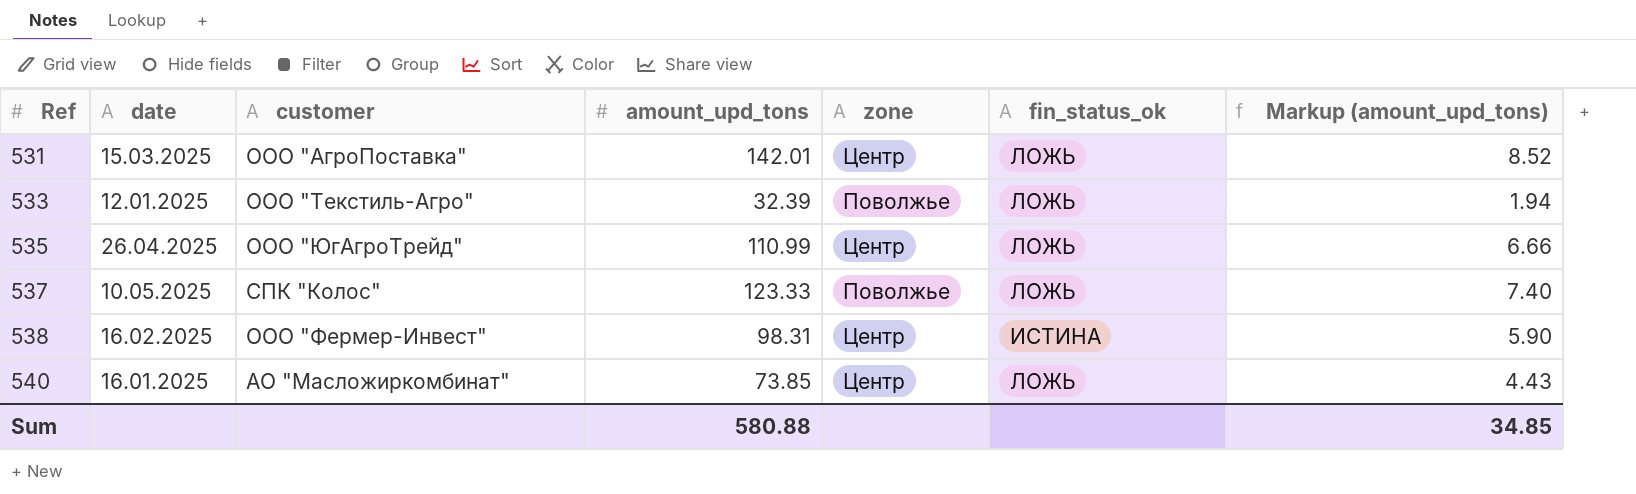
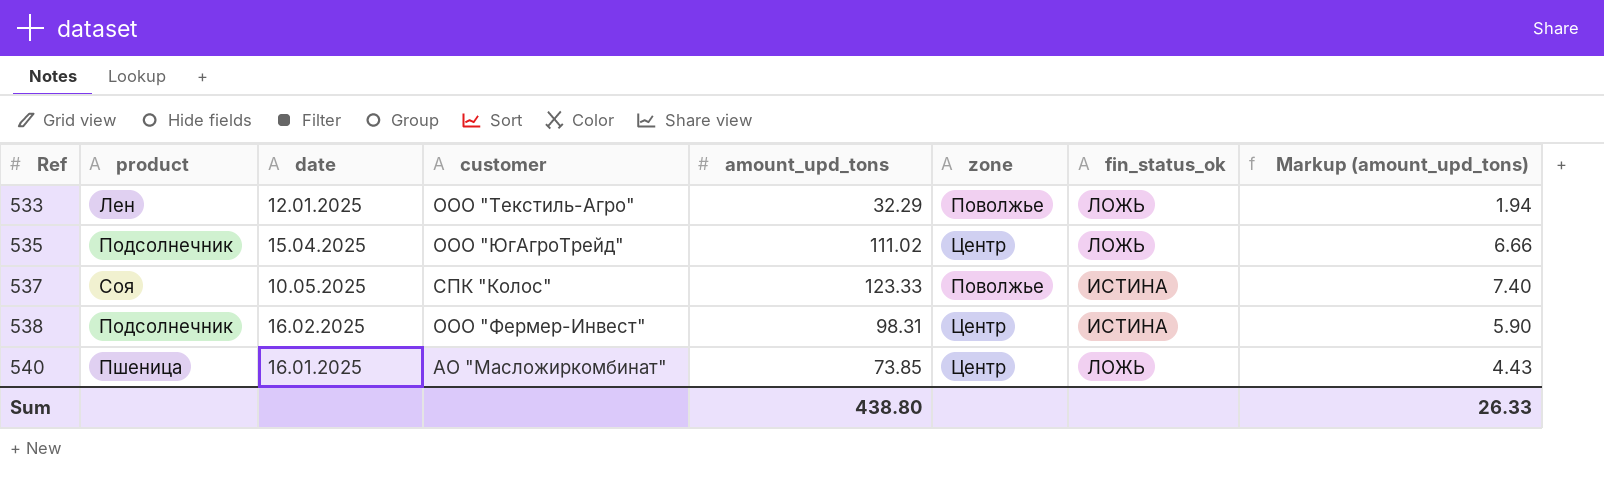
column product | position: none -> 2
row 531: 15.03.2025 | ООО "АгроПоставка" | 142.01 | Центр | ЛОЖЬ | 8.52 -> none
533 | amount_upd_tons: 32.39 -> 32.29
535 | date: 26.04.2025 -> 15.04.2025
535 | amount_upd_tons: 110.99 -> 111.02
537 | fin_status_ok: ЛОЖЬ -> ИСТИНА
Sum | amount_upd_tons: 580.88 -> 438.80
Sum | Markup (amount_upd_tons): 34.85 -> 26.33

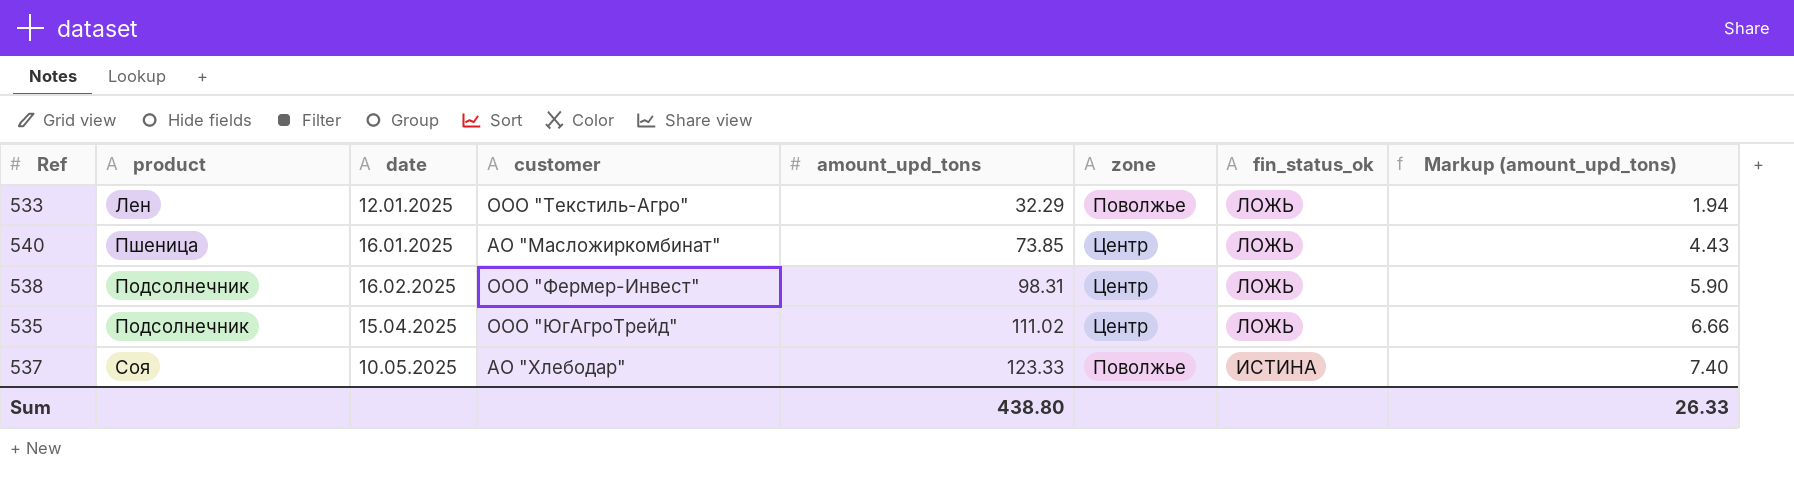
row order: Ref ascending -> date ascending
538 | fin_status_ok: ИСТИНА -> ЛОЖЬ
537 | customer: СПК "Колос" -> АО "Хлебодар"

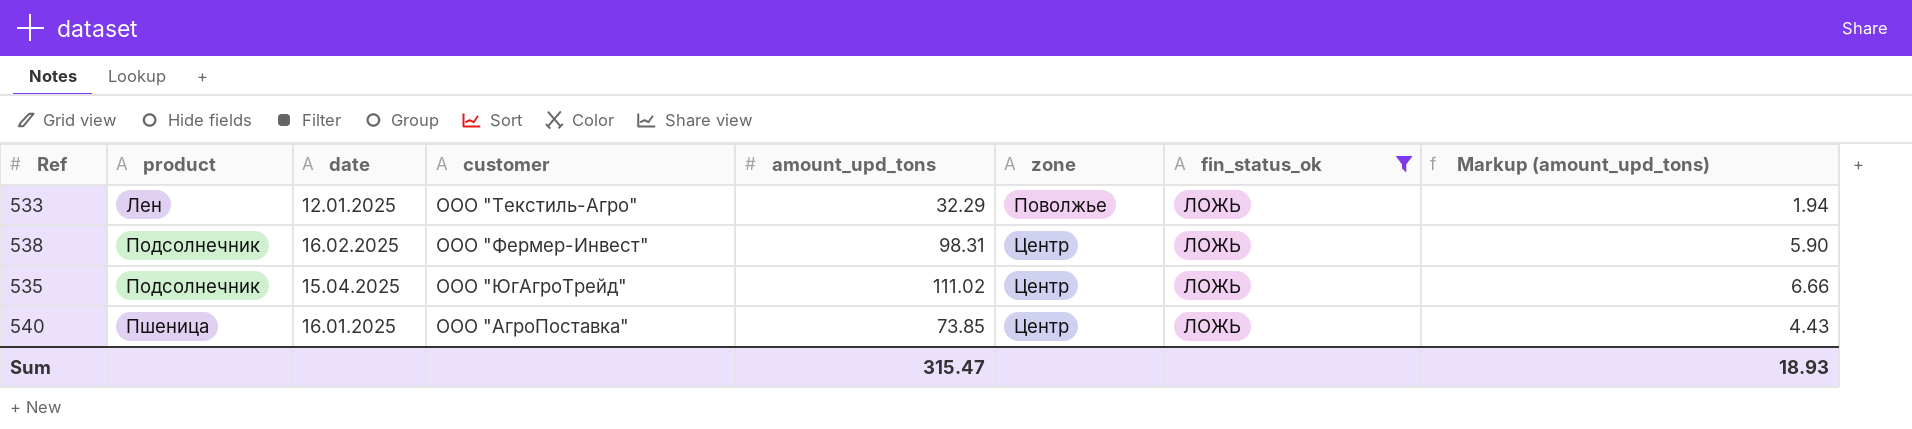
filter: none -> fin_status_ok = ЛОЖЬ
row order: date ascending -> product ascending
540 | customer: АО "Масложиркомбинат" -> ООО "АгроПоставка"
Sum | amount_upd_tons: 438.80 -> 315.47
Sum | Markup (amount_upd_tons): 26.33 -> 18.93

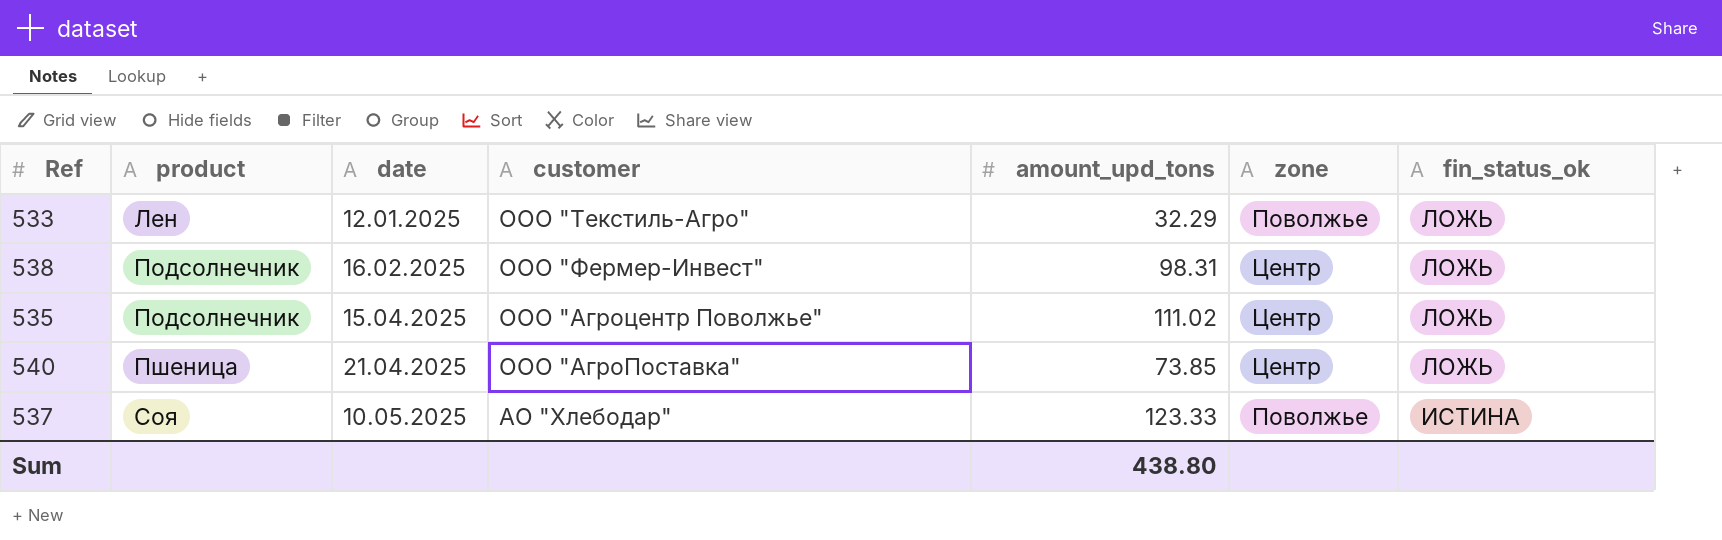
filter: fin_status_ok = ЛОЖЬ -> none
column Markup (amount_upd_tons) | formula: [amount_upd_tons] * 0.06 -> none
535 | customer: ООО "ЮгАгроТрейд" -> ООО "Агроцентр Поволжье"
540 | date: 16.01.2025 -> 21.04.2025
Sum | amount_upd_tons: 315.47 -> 438.80

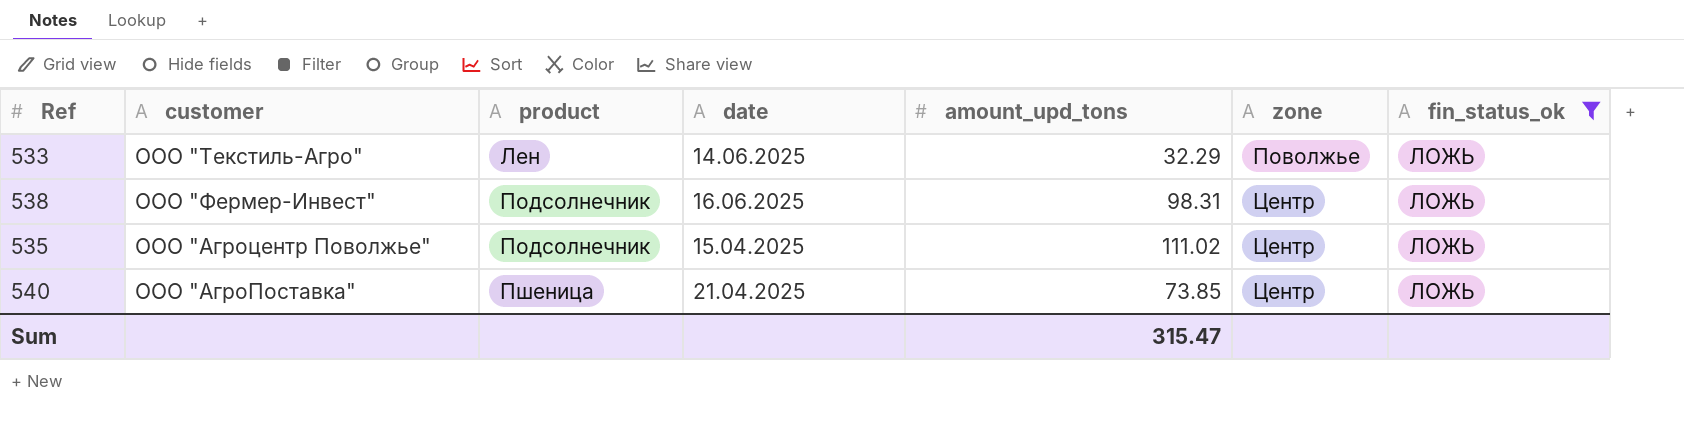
filter: none -> fin_status_ok = ЛОЖЬ
column customer | position: 4 -> 2
533 | date: 12.01.2025 -> 14.06.2025
538 | date: 16.02.2025 -> 16.06.2025
Sum | amount_upd_tons: 438.80 -> 315.47

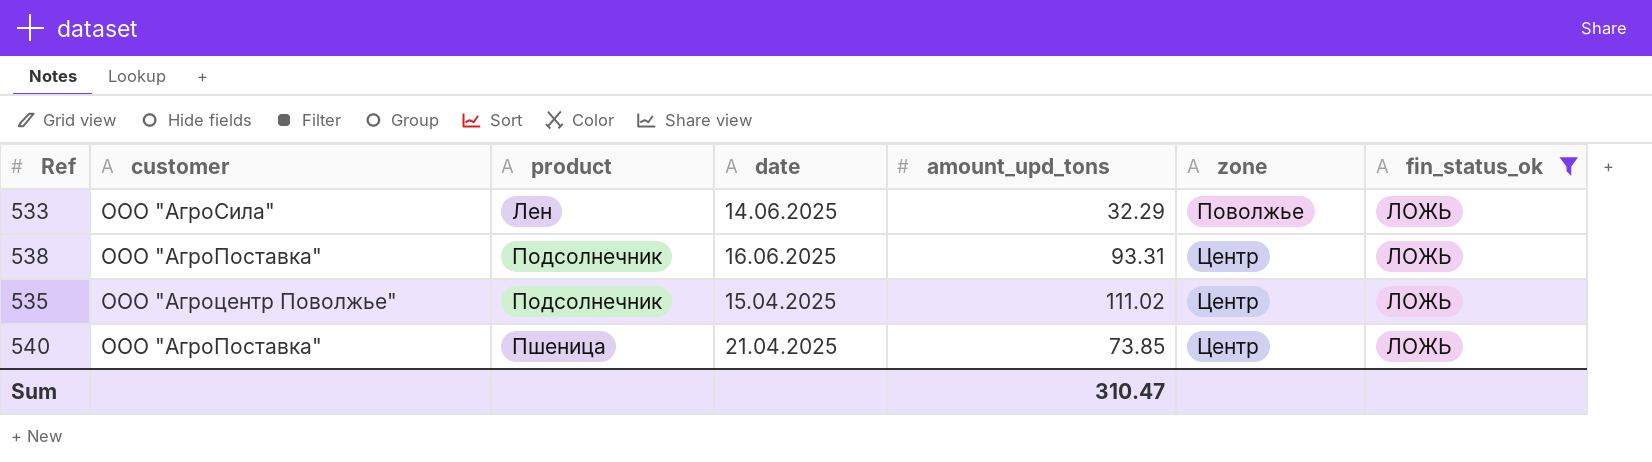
533 | customer: ООО "Текстиль-Агро" -> ООО "АгроСила"
538 | customer: ООО "Фермер-Инвест" -> ООО "АгроПоставка"
538 | amount_upd_tons: 98.31 -> 93.31
Sum | amount_upd_tons: 315.47 -> 310.47

